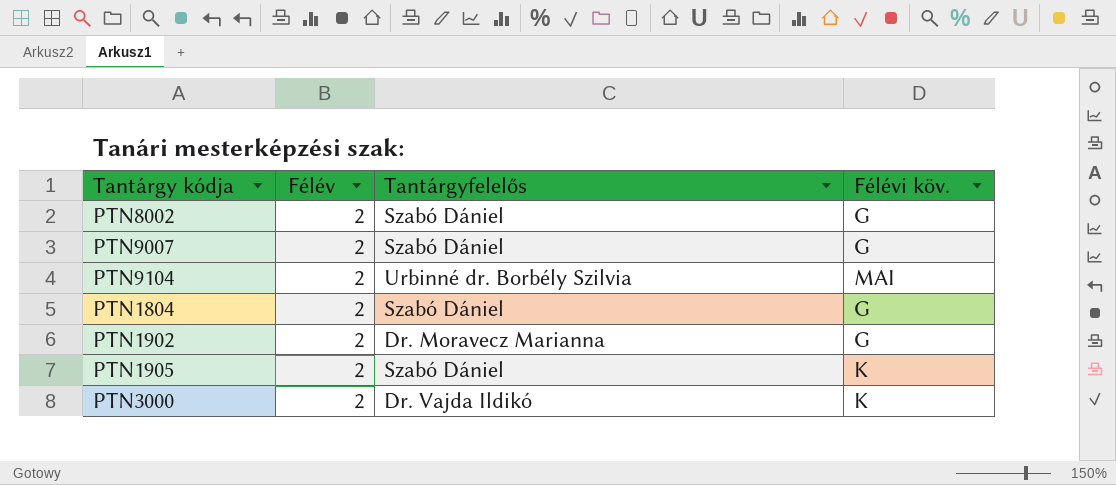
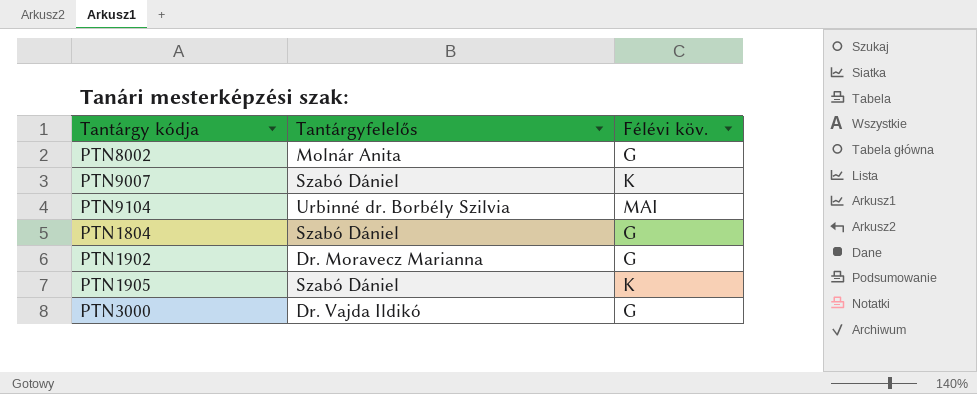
column Félév | position: 2 -> none
PTN8002 | Tantárgyfelelős: Szabó Dániel -> Molnár Anita
PTN9007 | Félévi köv.: G -> K
PTN3000 | Félévi köv.: K -> G

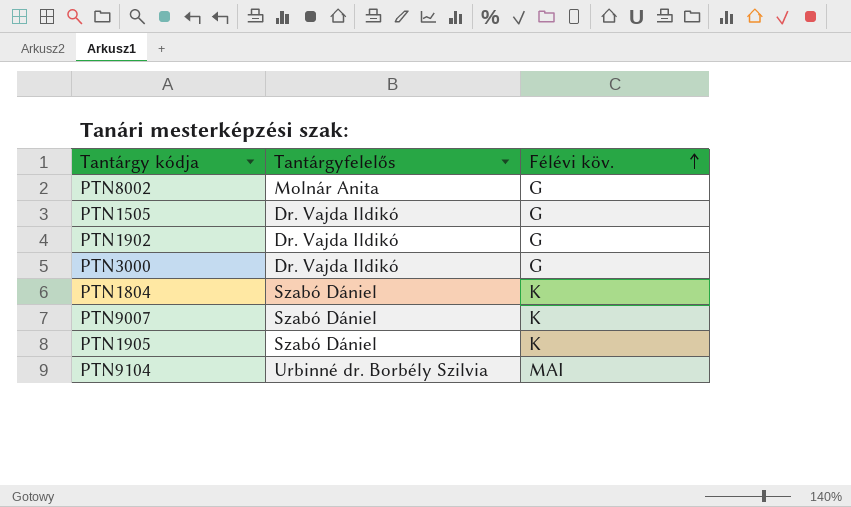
row order: none -> Félévi köv. ascending
row PTN1505: none -> Dr. Vajda Ildikó | G
PTN1902 | Tantárgyfelelős: Dr. Moravecz Marianna -> Dr. Vajda Ildikó
PTN1804 | Félévi köv.: G -> K

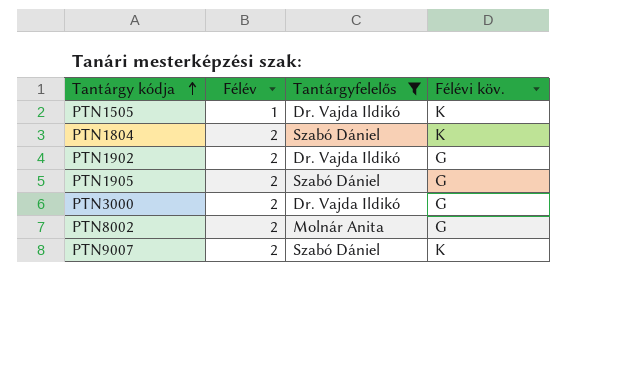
filter: none -> Tantárgyfelelős != Urbinné dr. Borbély Szilvia
row order: Félévi köv. ascending -> Tantárgy kódja ascending
column Félév | position: none -> 2
PTN1505 | Félévi köv.: G -> K
PTN1905 | Félévi köv.: K -> G

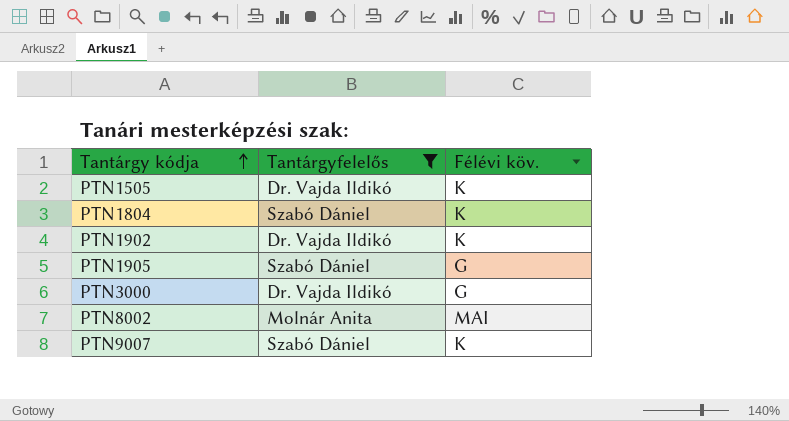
column Félév | position: 2 -> none
PTN1902 | Félévi köv.: G -> K
PTN8002 | Félévi köv.: G -> MAI

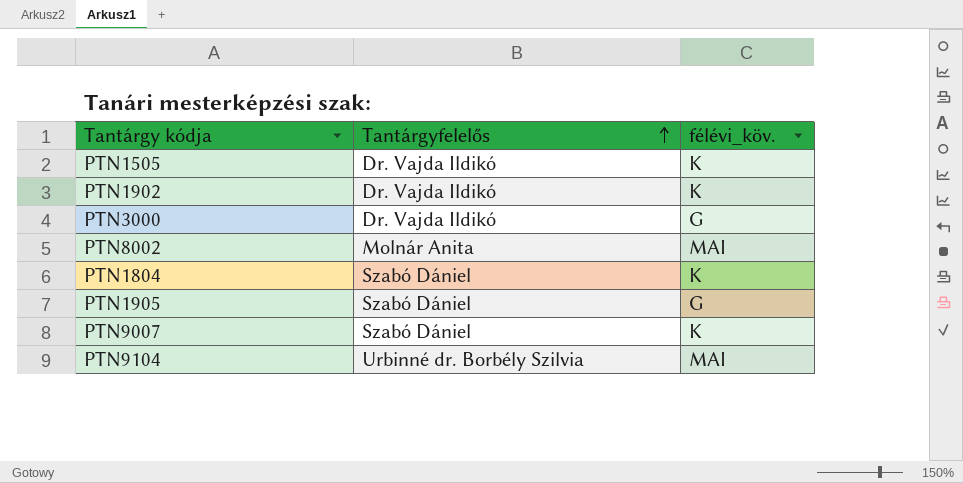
filter: Tantárgyfelelős != Urbinné dr. Borbély Szilvia -> none
row order: Tantárgy kódja ascending -> Tantárgyfelelős ascending
column name: Félévi köv. -> félévi_köv.

